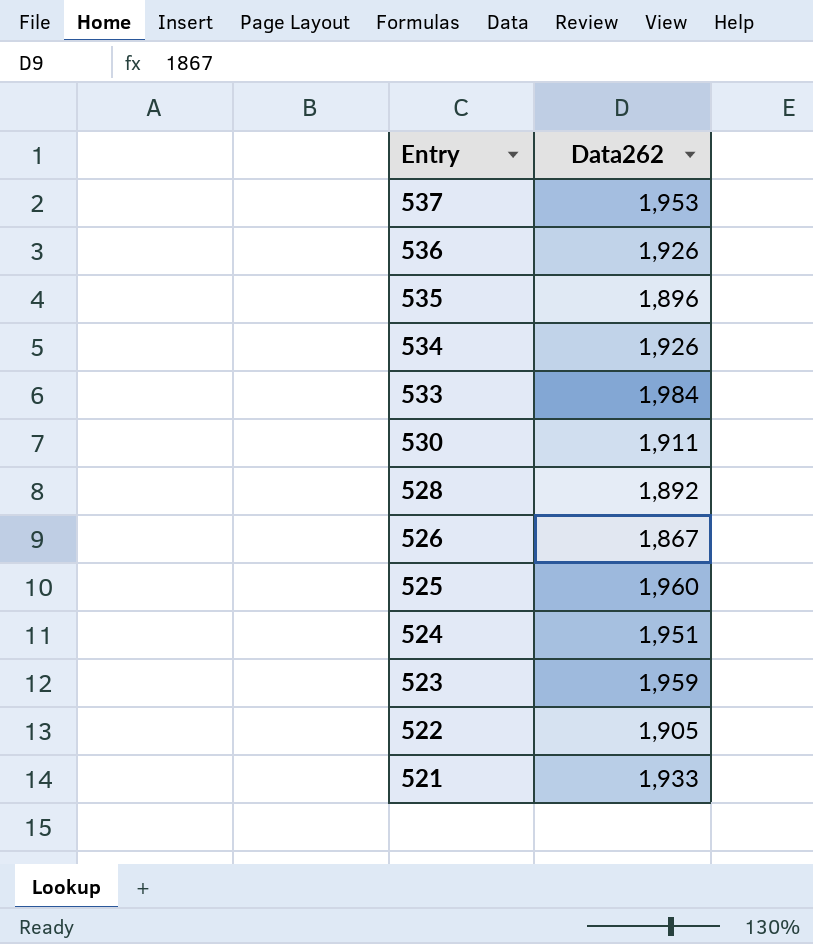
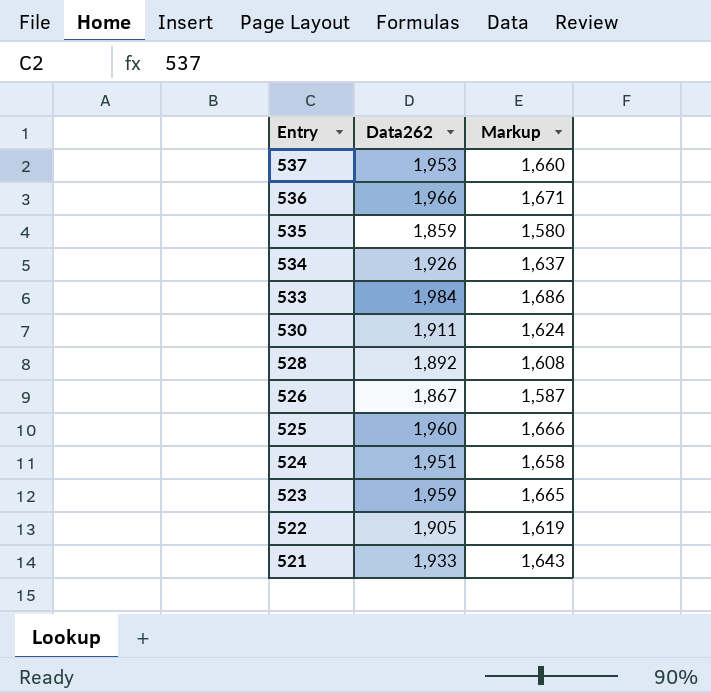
column Markup | formula: none -> [Data262] * 0.85
536 | Data262: 1,926 -> 1,966
535 | Data262: 1,896 -> 1,859

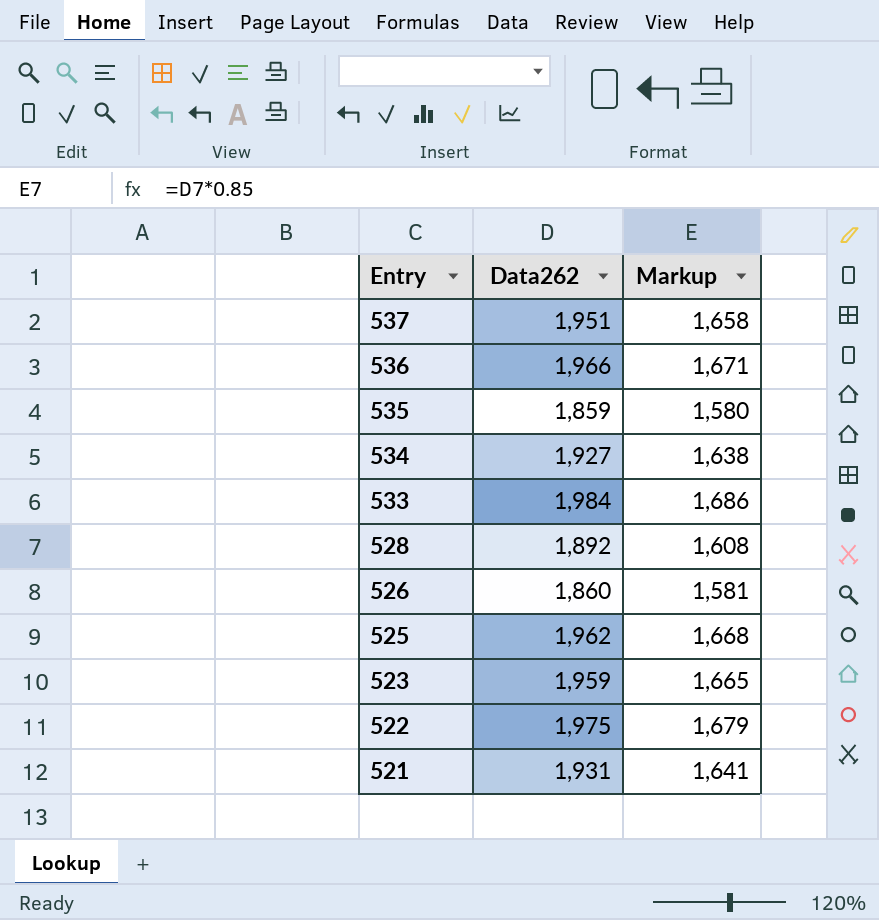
row 530: 1,911 | 1,624 -> none
row 524: 1,951 | 1,658 -> none
537 | Data262: 1,953 -> 1,951
537 | Markup: 1,660 -> 1,658
534 | Data262: 1,926 -> 1,927
534 | Markup: 1,637 -> 1,638
526 | Data262: 1,867 -> 1,860
526 | Markup: 1,587 -> 1,581
525 | Data262: 1,960 -> 1,962
525 | Markup: 1,666 -> 1,668
522 | Data262: 1,905 -> 1,975
522 | Markup: 1,619 -> 1,679
521 | Data262: 1,933 -> 1,931
521 | Markup: 1,643 -> 1,641

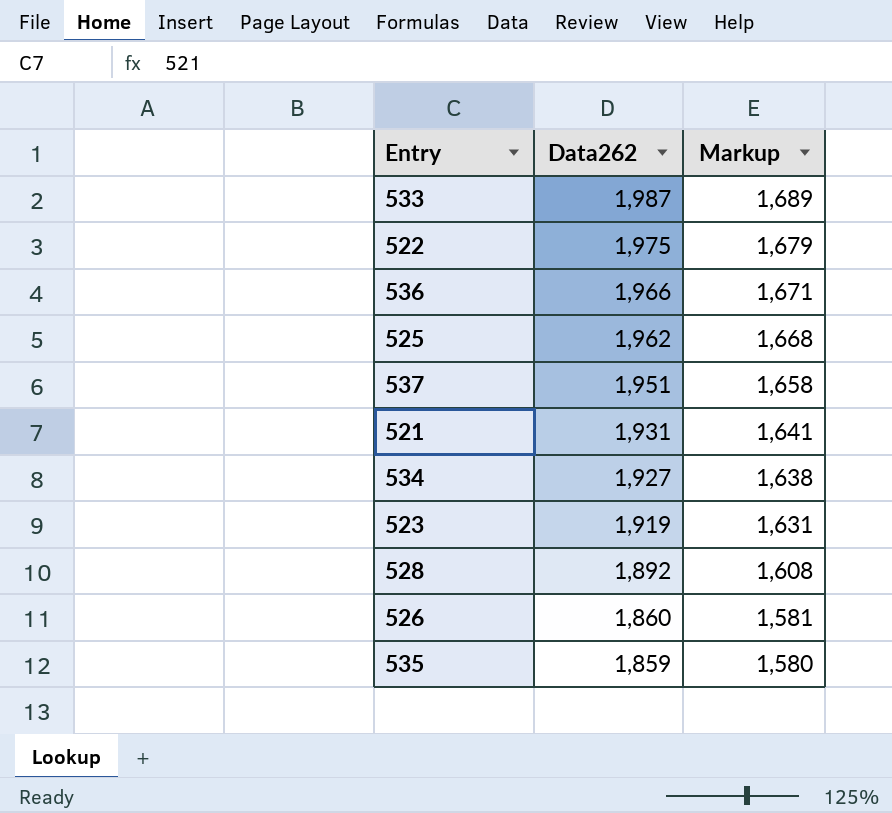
row order: Entry descending -> Data262 descending
533 | Data262: 1,984 -> 1,987
533 | Markup: 1,686 -> 1,689
523 | Data262: 1,959 -> 1,919
523 | Markup: 1,665 -> 1,631

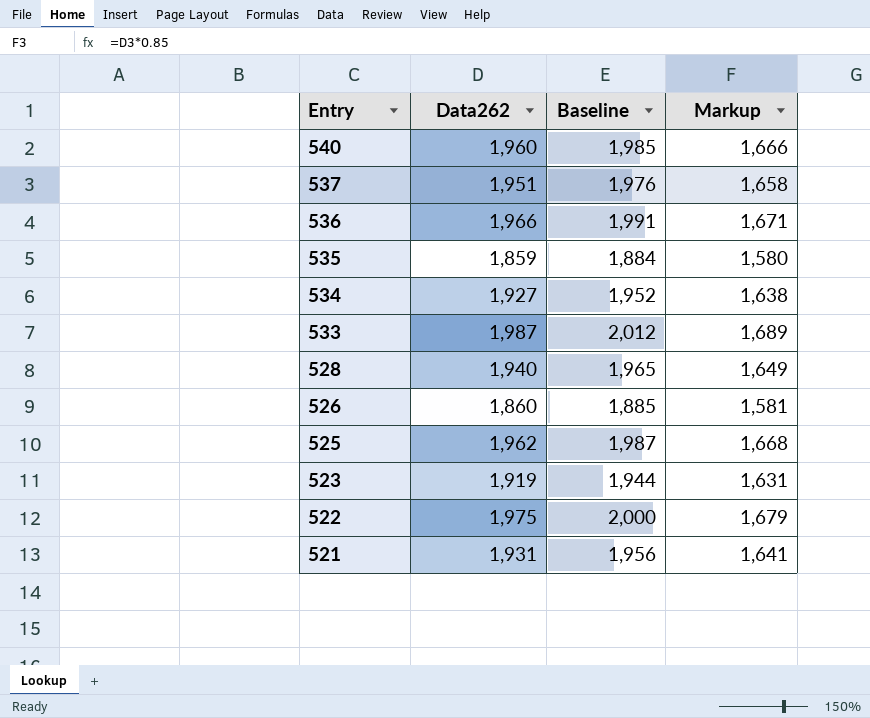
row order: Data262 descending -> Entry descending
column Baseline | formula: none -> [Data262] + 25
row 540: none -> 1,960 | 1,985 | 1,666
528 | Data262: 1,892 -> 1,940
528 | Markup: 1,608 -> 1,649

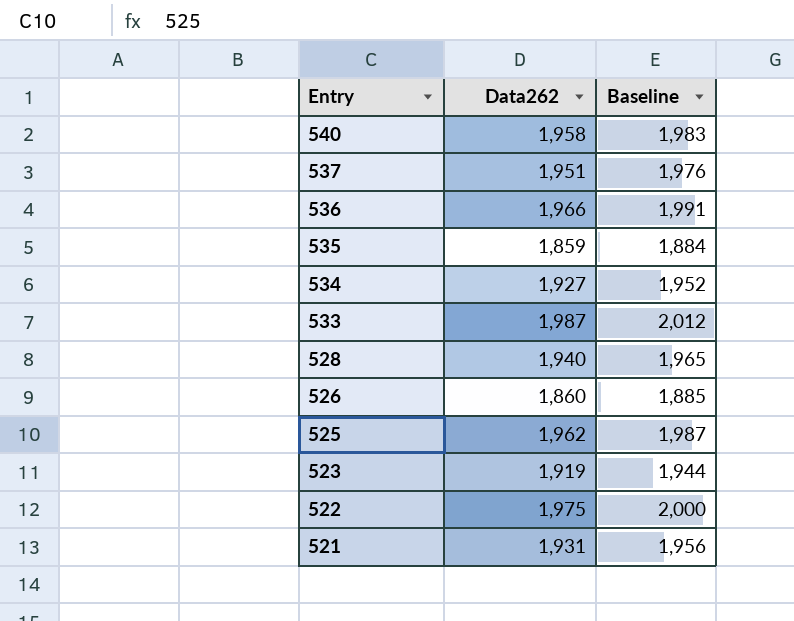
column Markup | formula: [Data262] * 0.85 -> none
540 | Data262: 1,960 -> 1,958
540 | Baseline: 1,985 -> 1,983

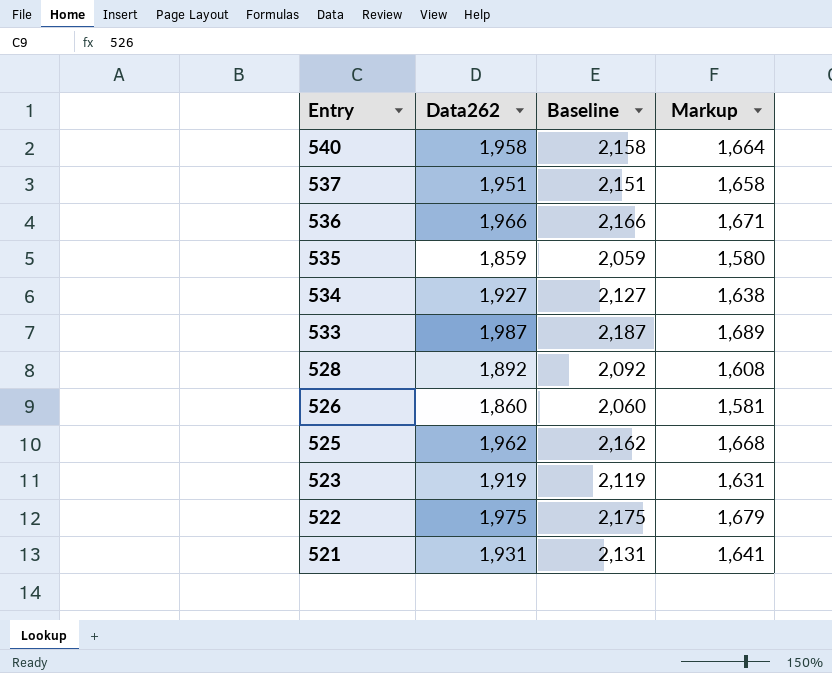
column Baseline | formula: [Data262] + 25 -> [Data262] + 200
column Markup | formula: none -> [Data262] * 0.85
528 | Data262: 1,940 -> 1,892

